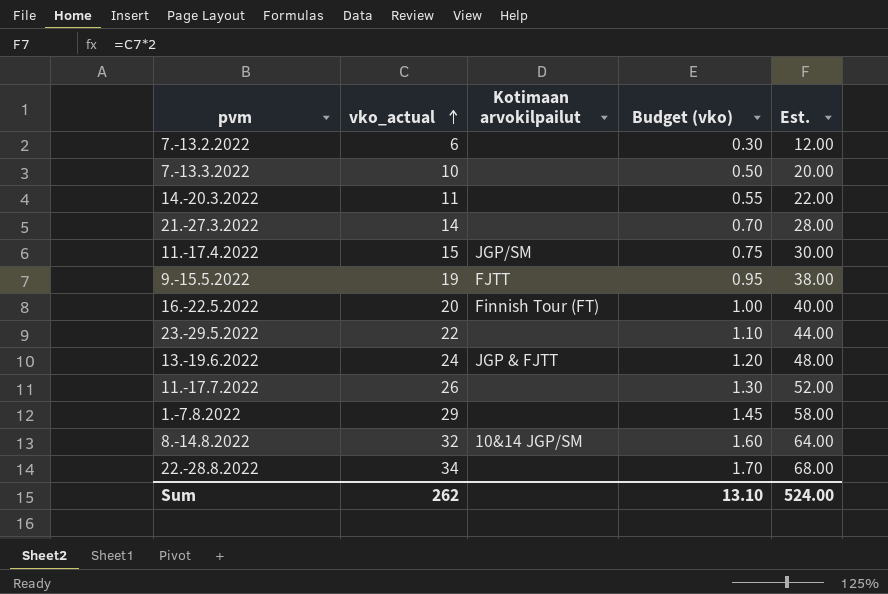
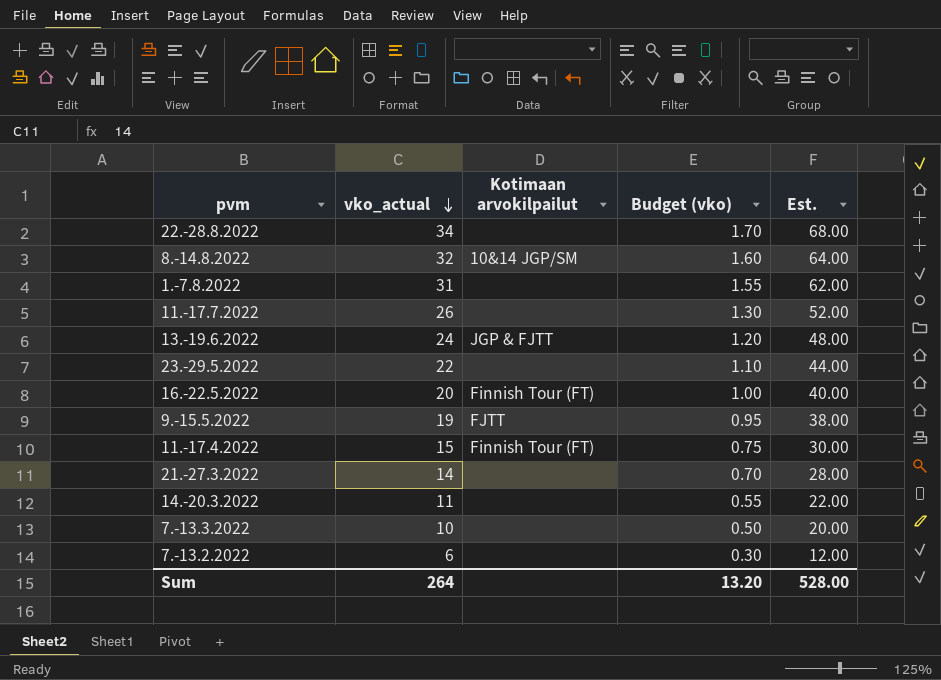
row order: vko_actual ascending -> vko_actual descending
1.-7.8.2022 | vko_actual: 29 -> 31
1.-7.8.2022 | Budget (vko): 1.45 -> 1.55
1.-7.8.2022 | Est.: 58.00 -> 62.00
11.-17.4.2022 | Kotimaan arvokilpailut: JGP/SM -> Finnish Tour (FT)
Sum | vko_actual: 262 -> 264
Sum | Budget (vko): 13.10 -> 13.20
Sum | Est.: 524.00 -> 528.00

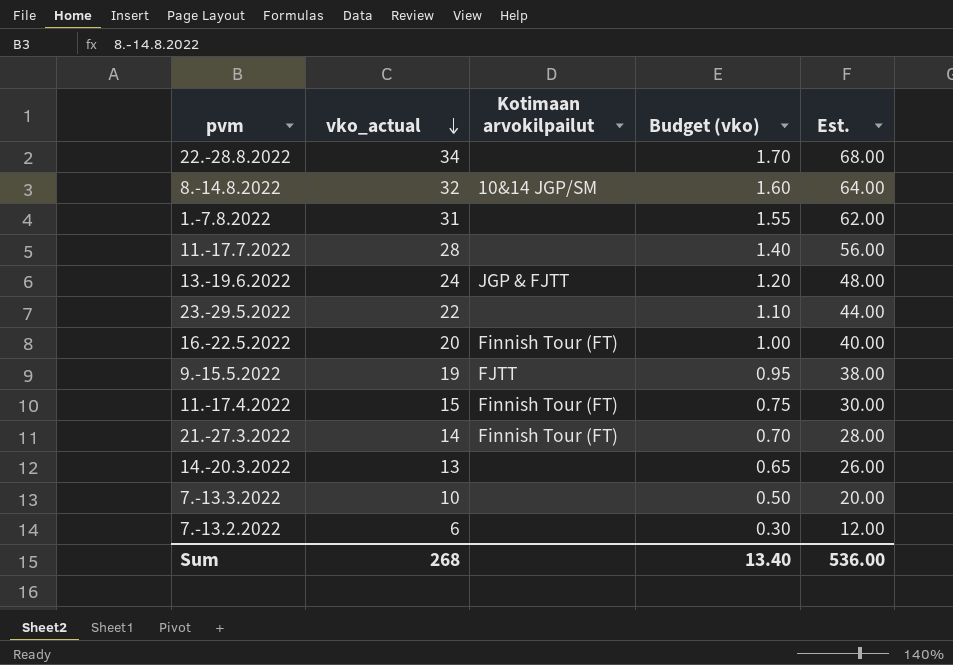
11.-17.7.2022 | vko_actual: 26 -> 28
11.-17.7.2022 | Budget (vko): 1.30 -> 1.40
11.-17.7.2022 | Est.: 52.00 -> 56.00
21.-27.3.2022 | Kotimaan arvokilpailut: none -> Finnish Tour (FT)
14.-20.3.2022 | vko_actual: 11 -> 13
14.-20.3.2022 | Budget (vko): 0.55 -> 0.65
14.-20.3.2022 | Est.: 22.00 -> 26.00
Sum | vko_actual: 264 -> 268
Sum | Budget (vko): 13.20 -> 13.40
Sum | Est.: 528.00 -> 536.00

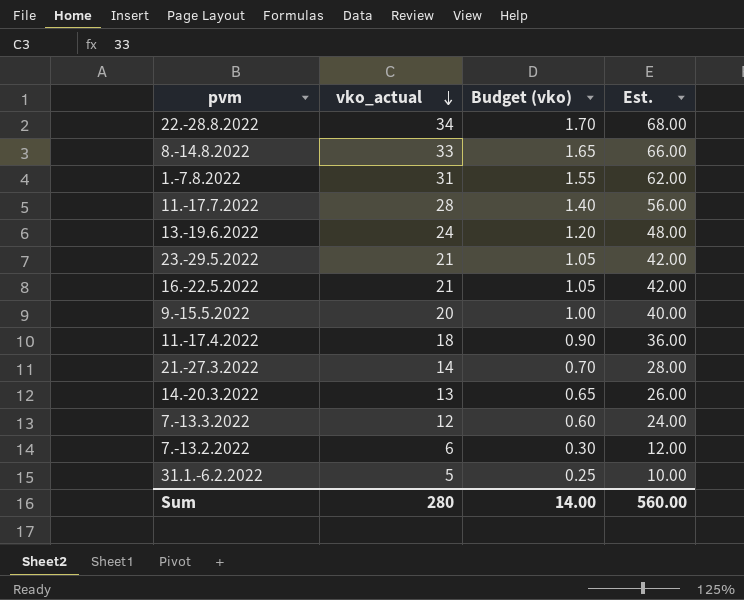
column Kotimaan arvokilpailut | position: 3 -> none
8.-14.8.2022 | vko_actual: 32 -> 33
8.-14.8.2022 | Budget (vko): 1.60 -> 1.65
8.-14.8.2022 | Est.: 64.00 -> 66.00
23.-29.5.2022 | vko_actual: 22 -> 21
23.-29.5.2022 | Budget (vko): 1.10 -> 1.05
23.-29.5.2022 | Est.: 44.00 -> 42.00
16.-22.5.2022 | vko_actual: 20 -> 21
16.-22.5.2022 | Budget (vko): 1.00 -> 1.05
16.-22.5.2022 | Est.: 40.00 -> 42.00
9.-15.5.2022 | vko_actual: 19 -> 20
9.-15.5.2022 | Budget (vko): 0.95 -> 1.00
9.-15.5.2022 | Est.: 38.00 -> 40.00
11.-17.4.2022 | vko_actual: 15 -> 18
11.-17.4.2022 | Budget (vko): 0.75 -> 0.90
11.-17.4.2022 | Est.: 30.00 -> 36.00
7.-13.3.2022 | vko_actual: 10 -> 12
7.-13.3.2022 | Budget (vko): 0.50 -> 0.60
7.-13.3.2022 | Est.: 20.00 -> 24.00
row 31.1.-6.2.2022: none -> 5 | 0.25 | 10.00
Sum | vko_actual: 268 -> 280
Sum | Budget (vko): 13.40 -> 14.00
Sum | Est.: 536.00 -> 560.00

